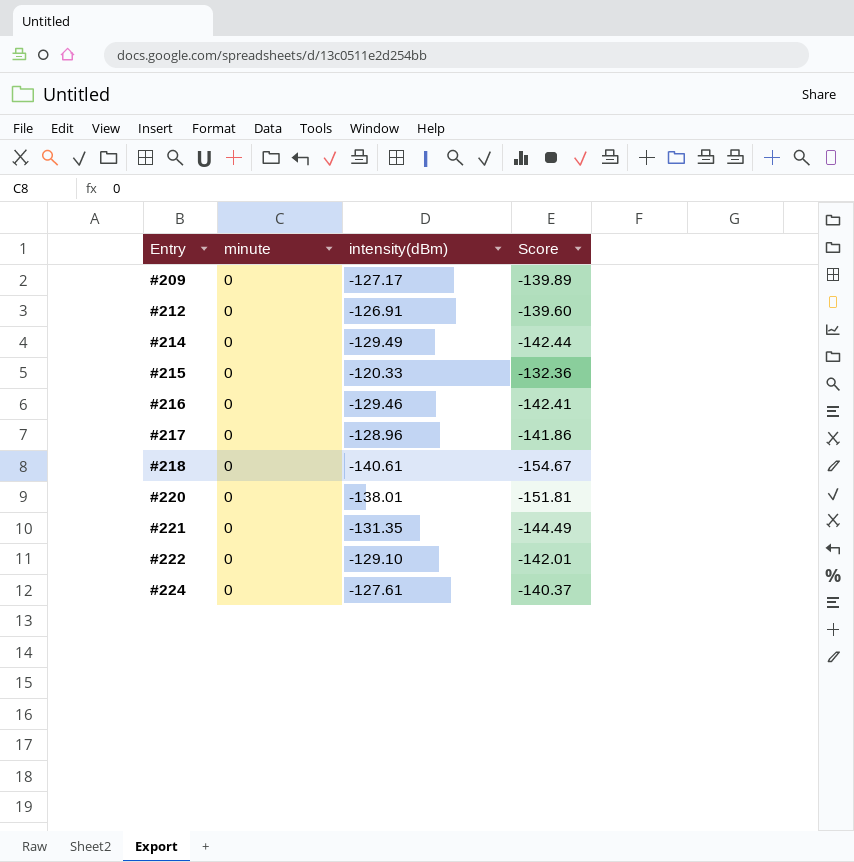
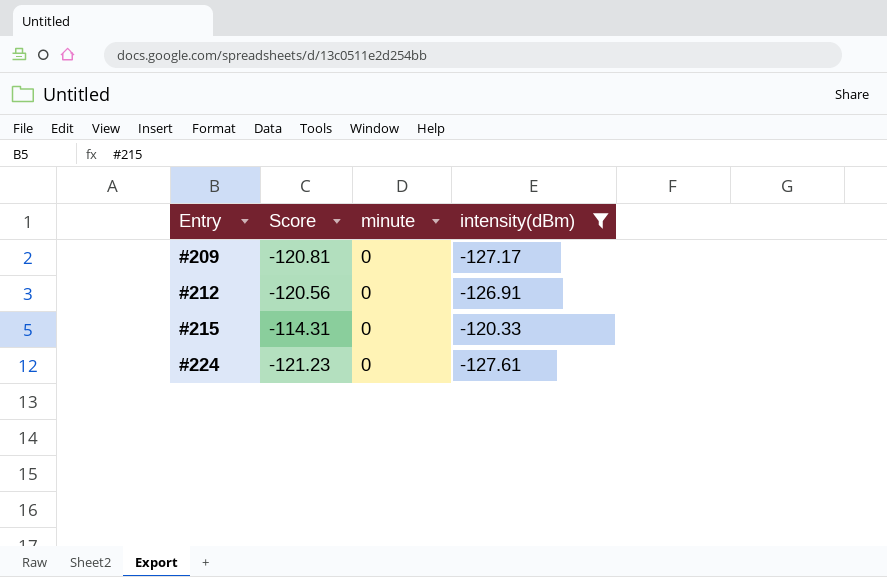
filter: none -> intensity(dBm) >= -127.61
column Score | formula: [intensity(dBm)] * 1.1 -> [intensity(dBm)] * 0.95
column Score | position: 4 -> 2

